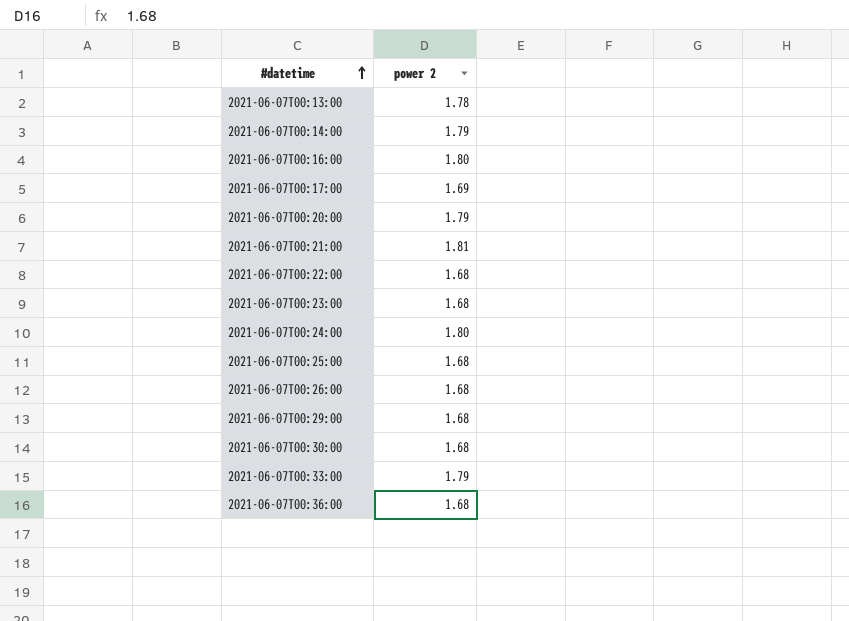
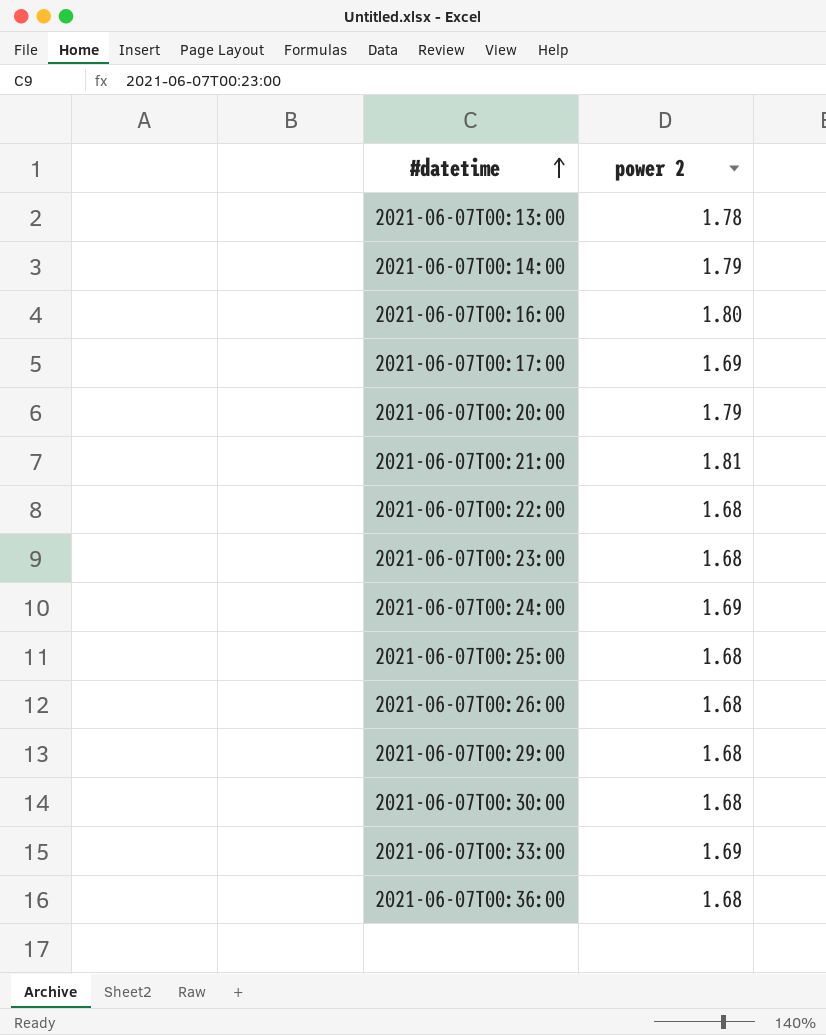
2021-06-07T00:24:00 | power 2: 1.80 -> 1.69
2021-06-07T00:33:00 | power 2: 1.79 -> 1.69

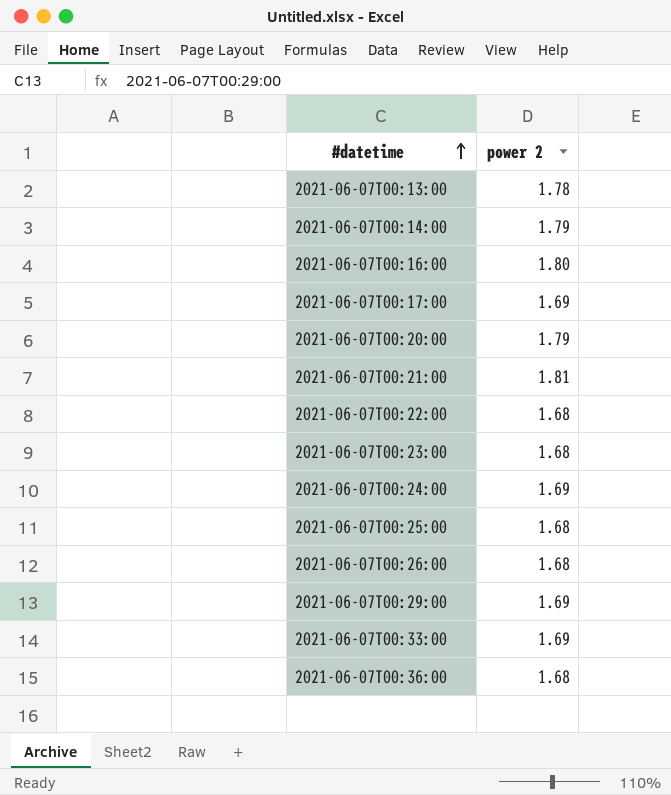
row 2021-06-07T00:30:00: 1.68 -> none
2021-06-07T00:29:00 | power 2: 1.68 -> 1.69

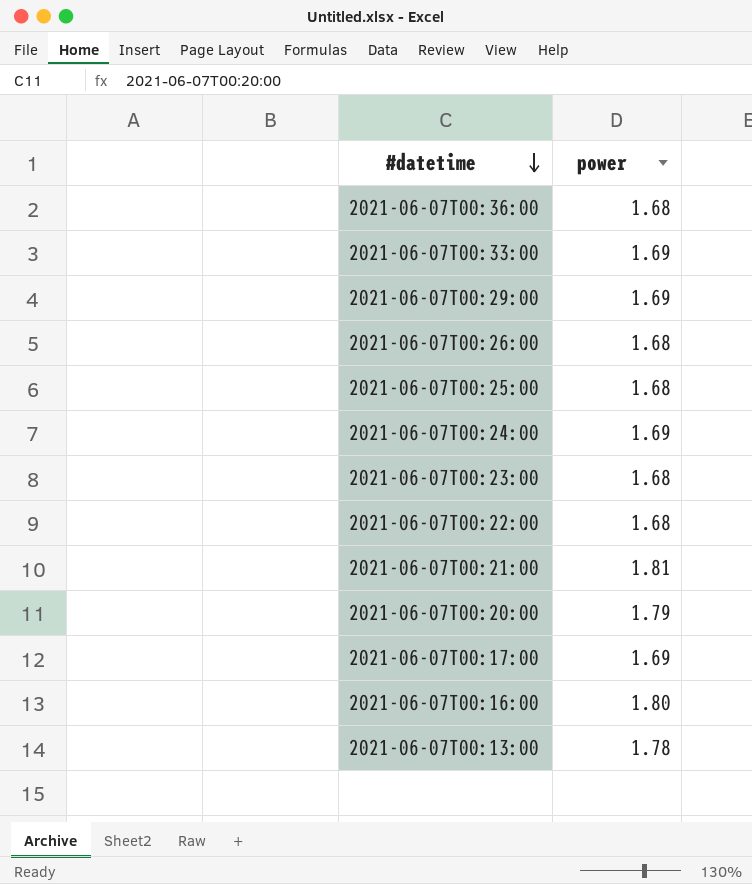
row order: #datetime ascending -> #datetime descending
column name: power 2 -> power
row 2021-06-07T00:14:00: 1.79 -> none

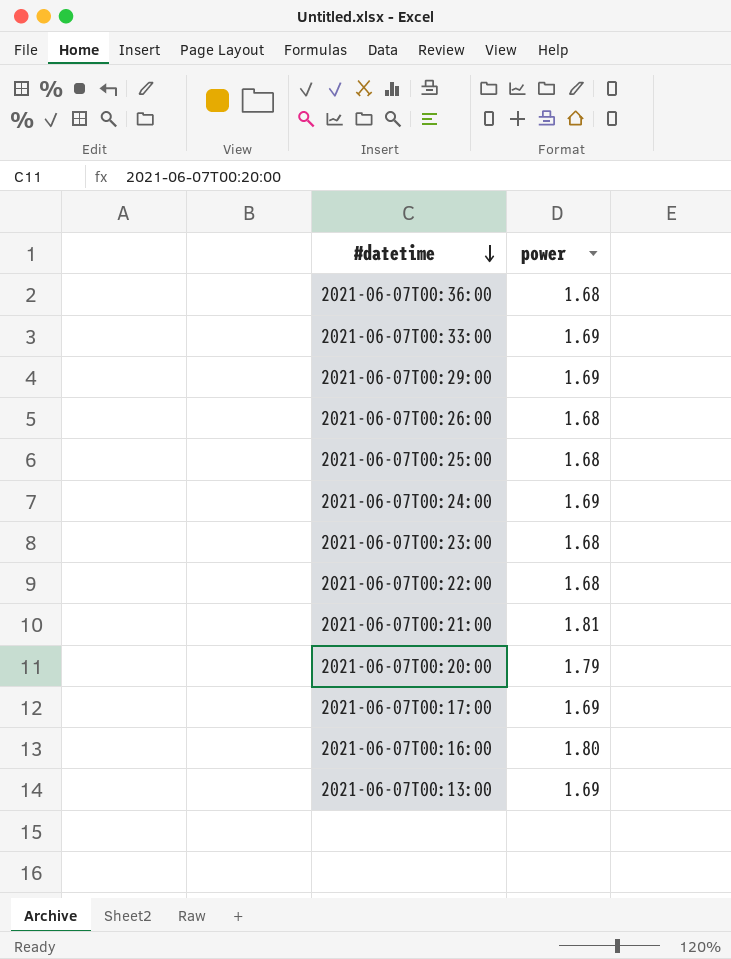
2021-06-07T00:13:00 | power: 1.78 -> 1.69

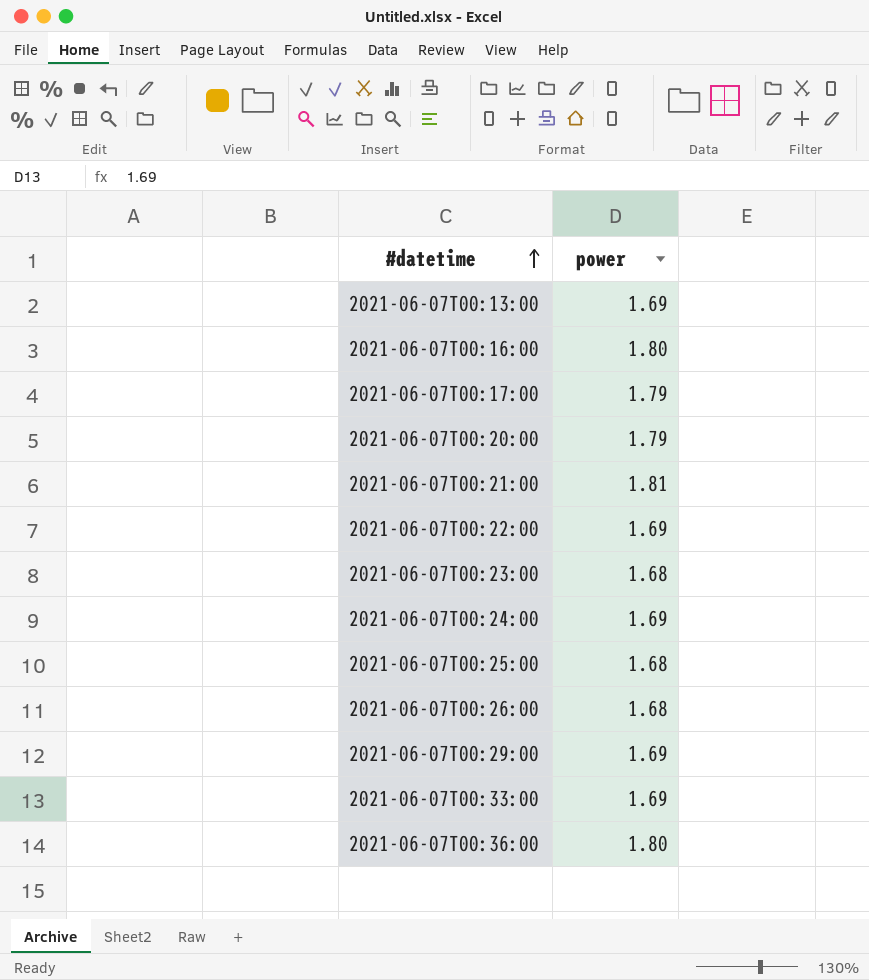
row order: #datetime descending -> #datetime ascending
2021-06-07T00:17:00 | power: 1.69 -> 1.79
2021-06-07T00:22:00 | power: 1.68 -> 1.69
2021-06-07T00:36:00 | power: 1.68 -> 1.80

